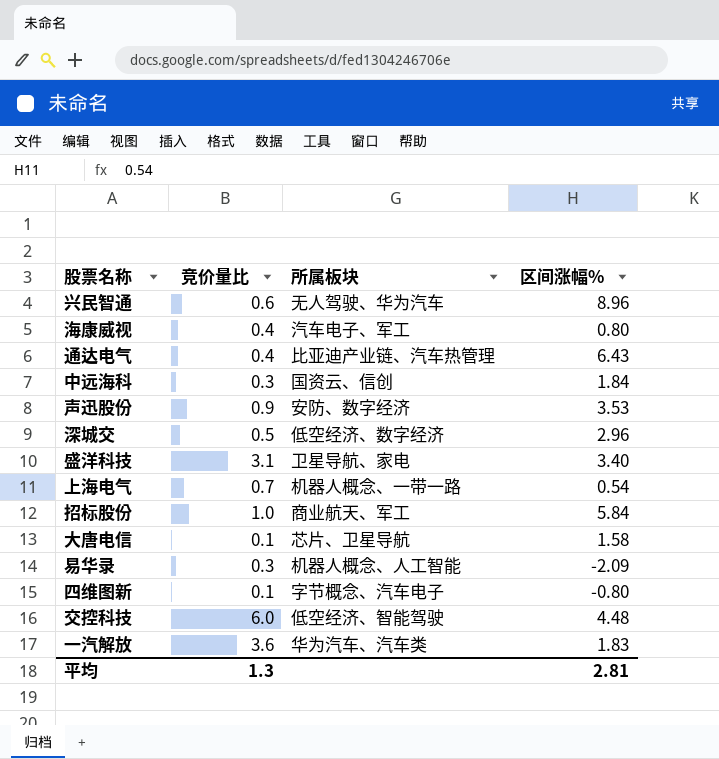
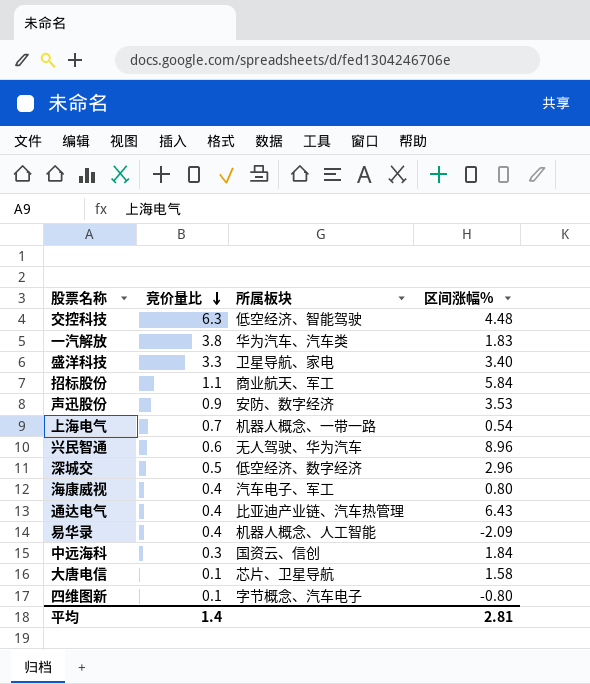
row order: none -> 竞价量比 descending
交控科技 | 竞价量比: 6.0 -> 6.3
一汽解放 | 竞价量比: 3.6 -> 3.8
盛洋科技 | 竞价量比: 3.1 -> 3.3
招标股份 | 竞价量比: 1.0 -> 1.1
易华录 | 竞价量比: 0.3 -> 0.4
平均 | 竞价量比: 1.3 -> 1.4

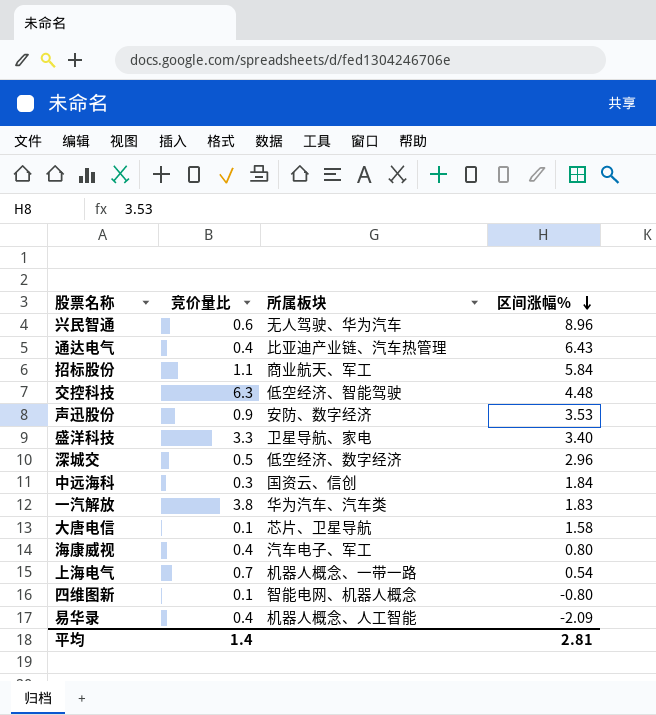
row order: 竞价量比 descending -> 区间涨幅% descending
四维图新 | 所属板块: 字节概念、汽车电子 -> 智能电网、机器人概念

